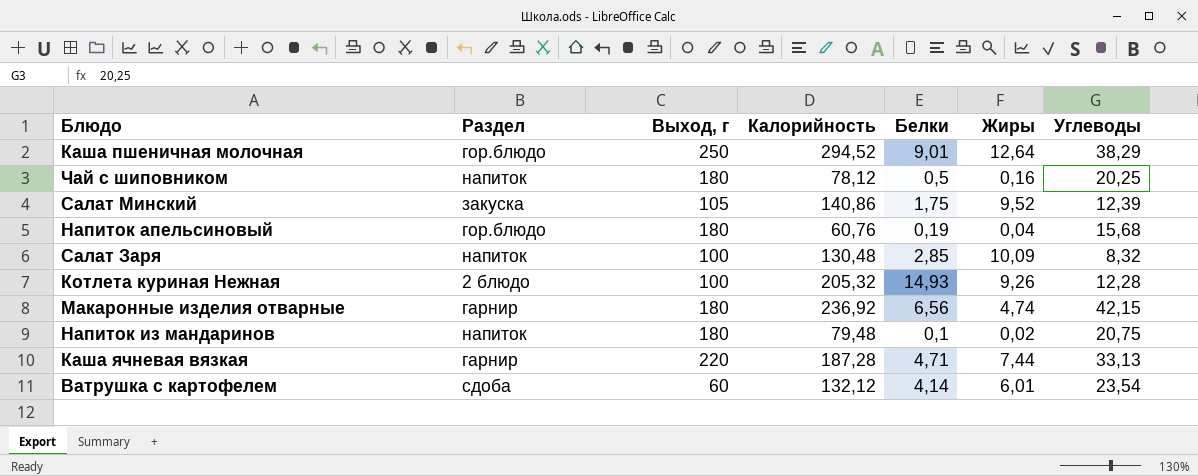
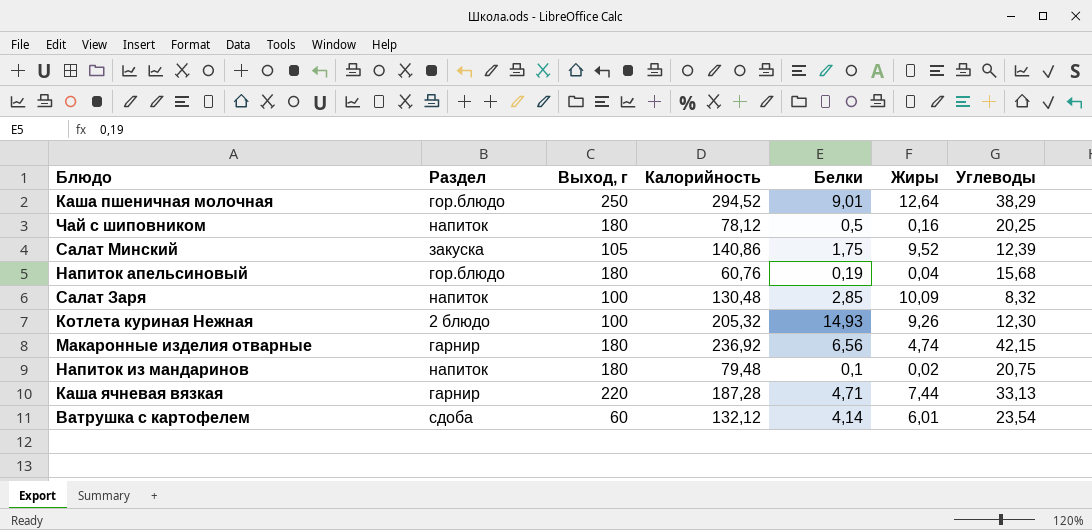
Котлета куриная Нежная | Углеводы: 12,28 -> 12,30

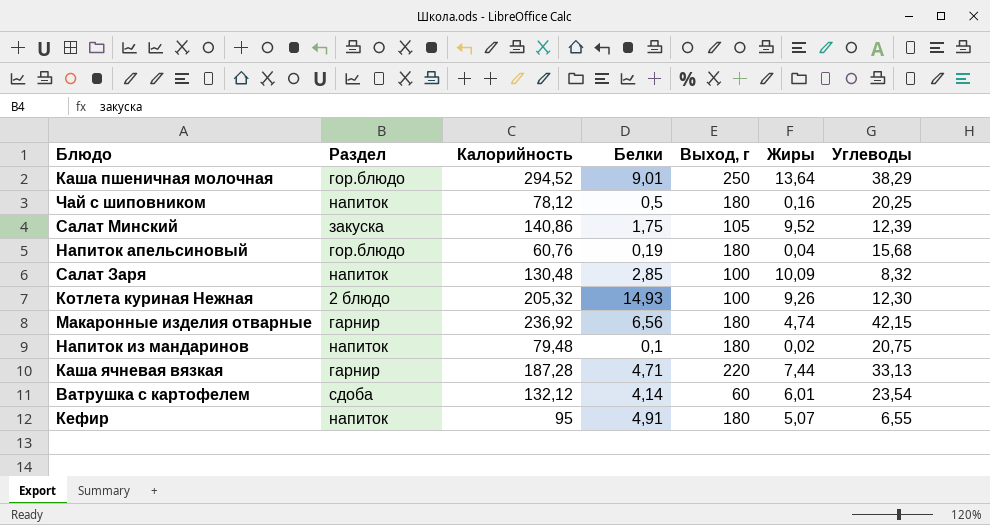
column Выход, г | position: 3 -> 5
Каша пшеничная молочная | Жиры: 12,64 -> 13,64
row Кефир: none -> напиток | 95 | 4,91 | 180 | 5,07 | 6,55

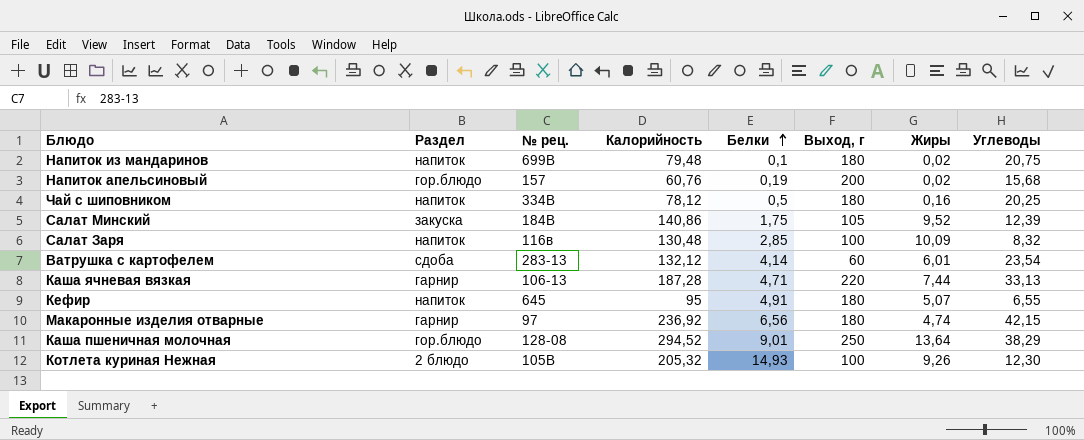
row order: none -> Белки ascending
column № рец. | position: none -> 3
Напиток апельсиновый | Выход, г: 180 -> 200
Напиток апельсиновый | Жиры: 0,04 -> 0,02

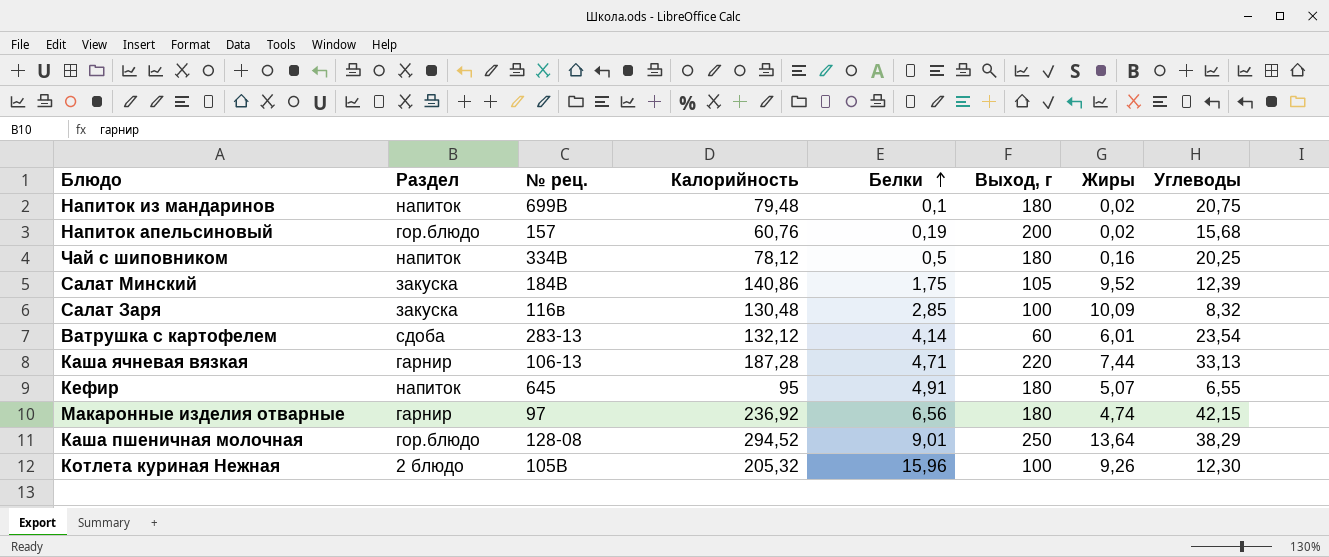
Салат Заря | Раздел: напиток -> закуска
Котлета куриная Нежная | Белки: 14,93 -> 15,96

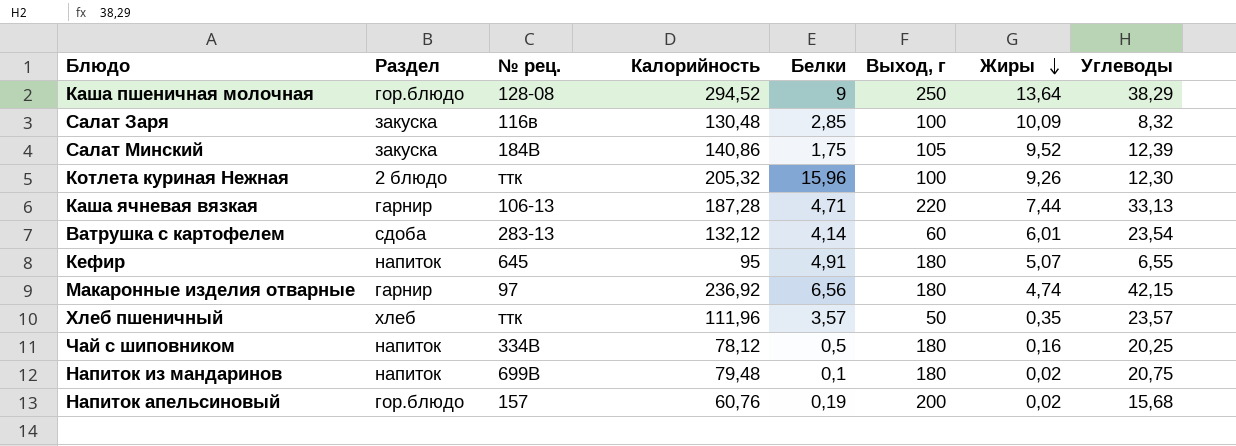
row order: Белки ascending -> Жиры descending
Каша пшеничная молочная | Белки: 9,01 -> 9
Котлета куриная Нежная | № рец.: 105В -> ттк
row Хлеб пшеничный: none -> хлеб | ттк | 111,96 | 3,57 | 50 | 0,35 | 23,57

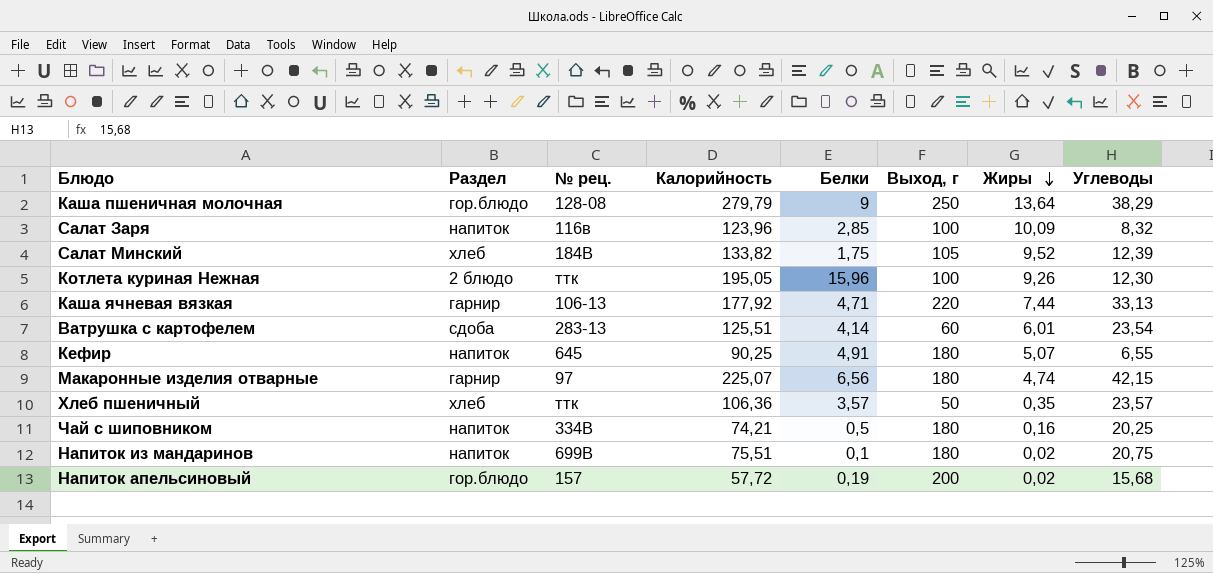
Каша пшеничная молочная | Калорийность: 294,52 -> 279,79
Салат Заря | Раздел: закуска -> напиток
Салат Заря | Калорийность: 130,48 -> 123,96
Салат Минский | Раздел: закуска -> хлеб
Салат Минский | Калорийность: 140,86 -> 133,82
Котлета куриная Нежная | Калорийность: 205,32 -> 195,05
Каша ячневая вязкая | Калорийность: 187,28 -> 177,92
Ватрушка с картофелем | Калорийность: 132,12 -> 125,51
Кефир | Калорийность: 95 -> 90,25
Макаронные изделия отварные | Калорийность: 236,92 -> 225,07
Хлеб пшеничный | Калорийность: 111,96 -> 106,36
Чай с шиповником | Калорийность: 78,12 -> 74,21
Напиток из мандаринов | Калорийность: 79,48 -> 75,51
Напиток апельсиновый | Калорийность: 60,76 -> 57,72

